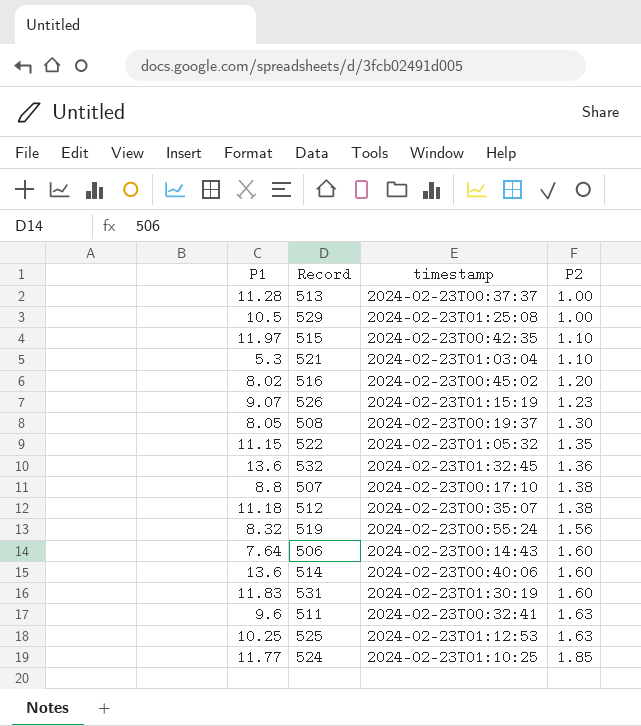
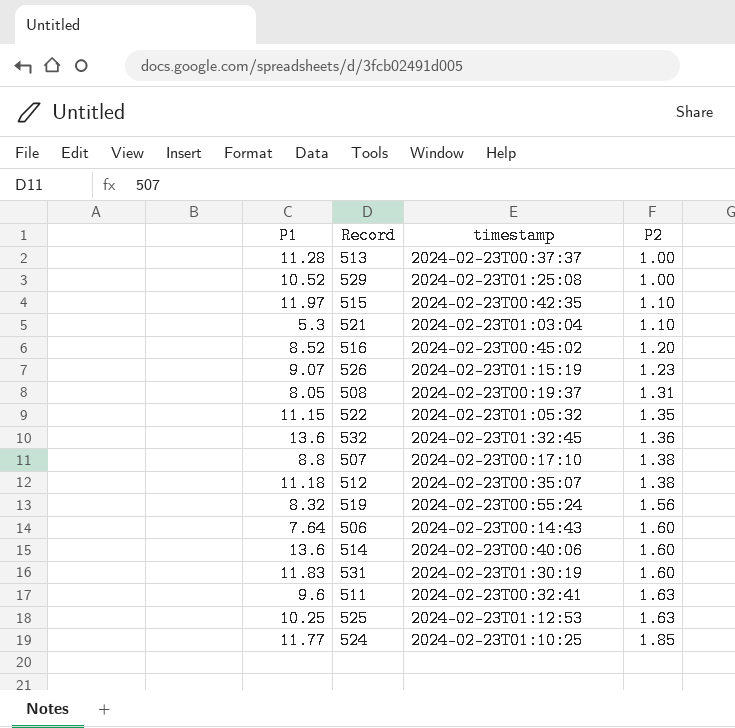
529 | P1: 10.5 -> 10.52
516 | P1: 8.02 -> 8.52
508 | P2: 1.30 -> 1.31

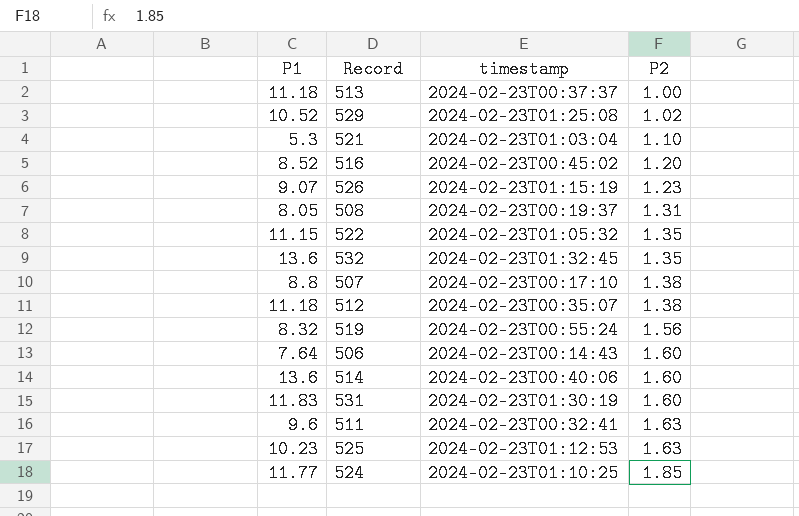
row 515: 11.97 | 2024-02-23T00:42:35 | 1.10 -> none
513 | P1: 11.28 -> 11.18
529 | P2: 1.00 -> 1.02
532 | P2: 1.36 -> 1.35
525 | P1: 10.25 -> 10.23

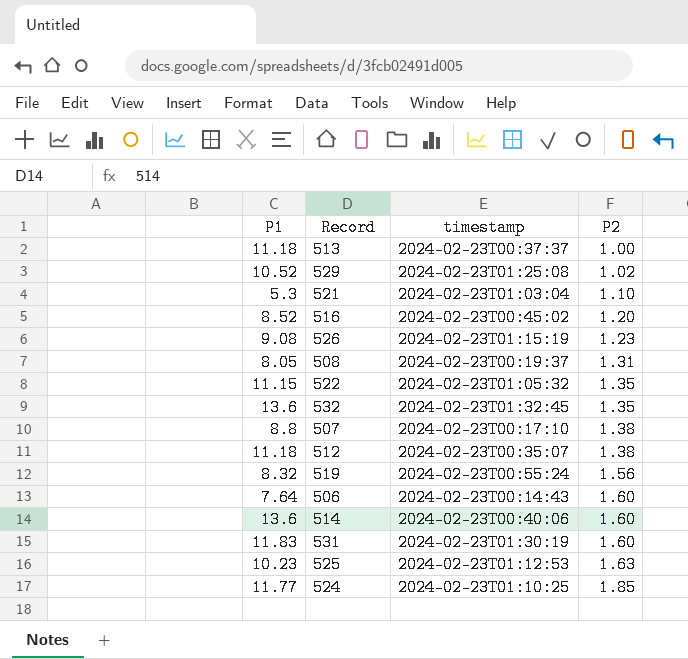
row 511: 9.6 | 2024-02-23T00:32:41 | 1.63 -> none
526 | P1: 9.07 -> 9.08

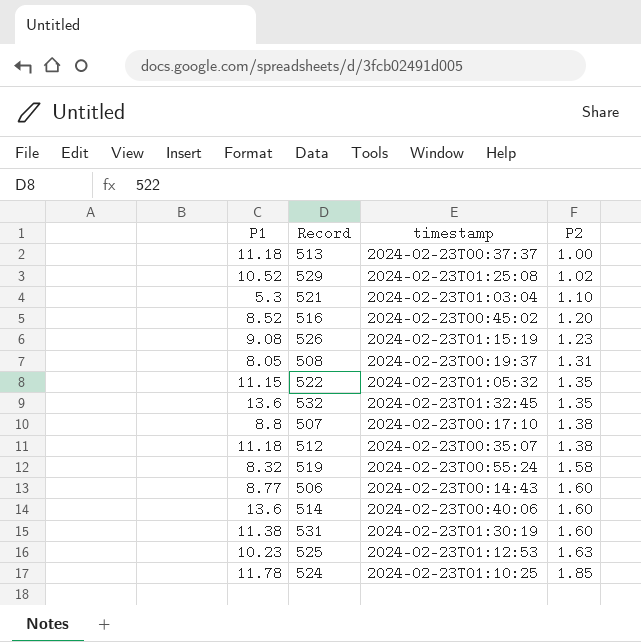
519 | P2: 1.56 -> 1.58
506 | P1: 7.64 -> 8.77
531 | P1: 11.83 -> 11.38
524 | P1: 11.77 -> 11.78

